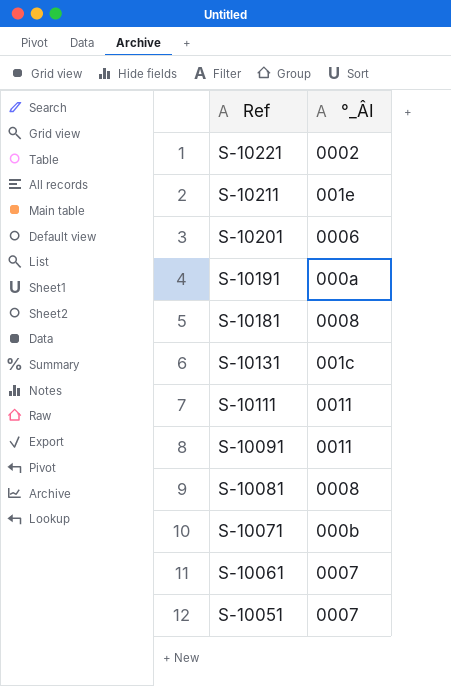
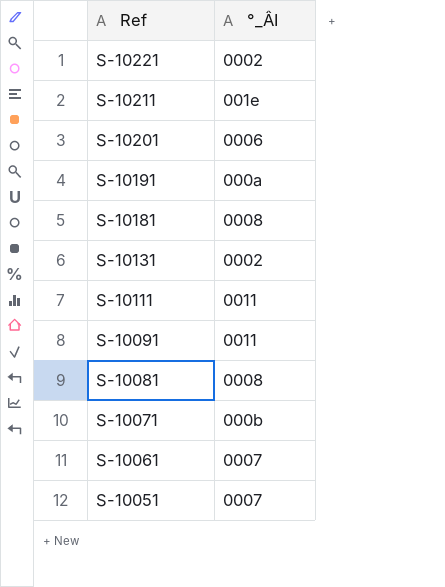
S-10131 | °_ÂI: 001c -> 0002

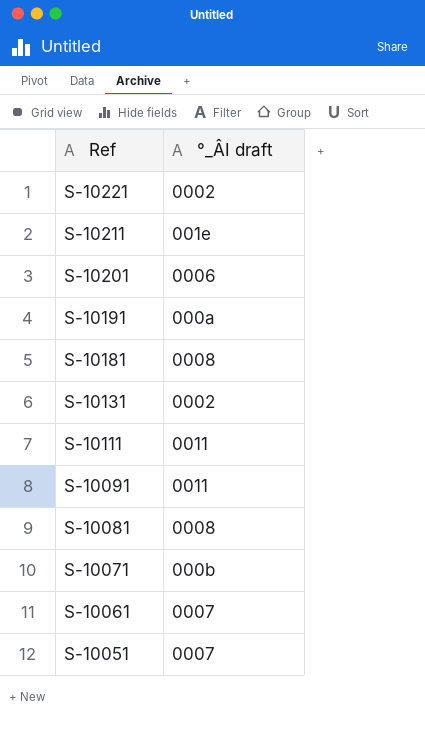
column name: °_ÂI -> °_ÂI draft

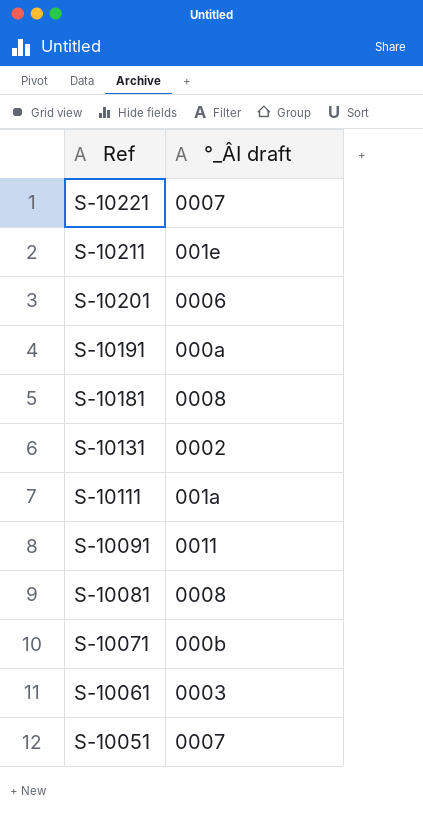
S-10221 | °_ÂI draft: 0002 -> 0007
S-10111 | °_ÂI draft: 0011 -> 001a
S-10061 | °_ÂI draft: 0007 -> 0003

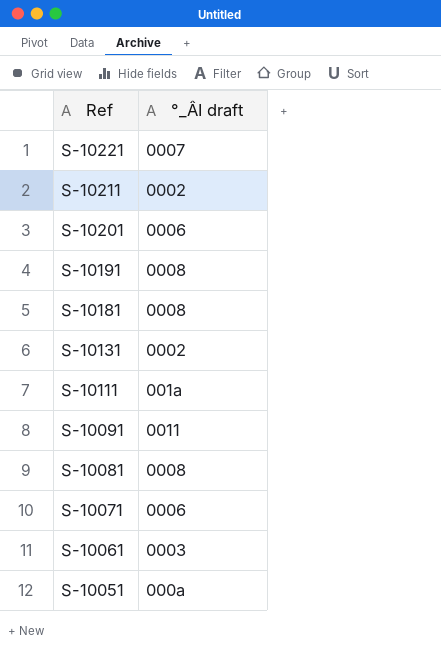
S-10211 | °_ÂI draft: 001e -> 0002
S-10191 | °_ÂI draft: 000a -> 0008
S-10071 | °_ÂI draft: 000b -> 0006
S-10051 | °_ÂI draft: 0007 -> 000a

